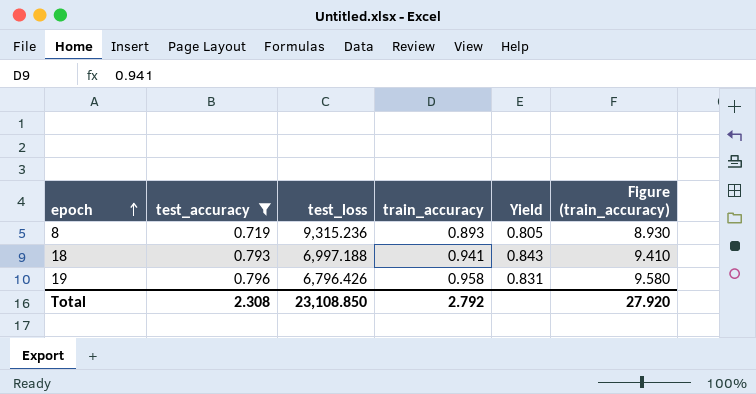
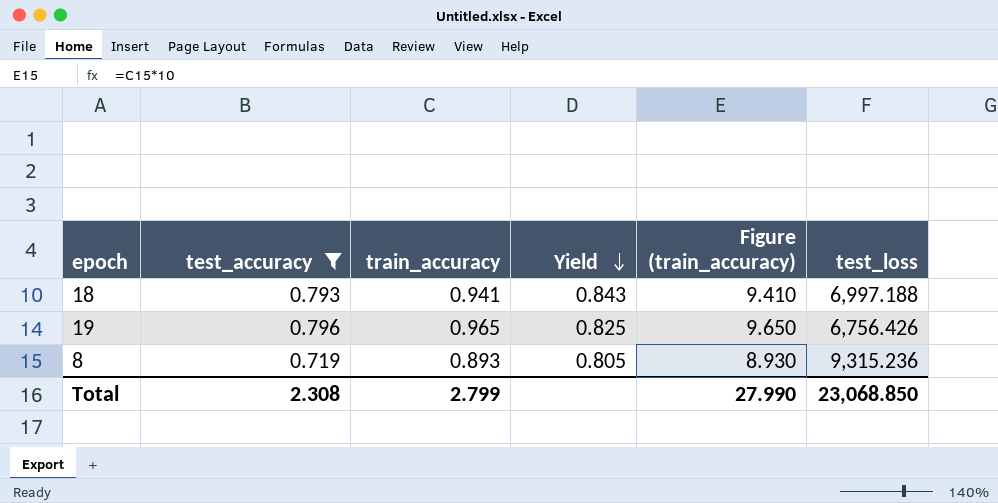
row order: epoch ascending -> Yield descending
column test_loss | position: 3 -> 6
19 | train_accuracy: 0.958 -> 0.965
19 | Yield: 0.831 -> 0.825
19 | Figure (train_accuracy): 9.580 -> 9.650
19 | test_loss: 6,796.426 -> 6,756.426
Total | train_accuracy: 2.792 -> 2.799
Total | Figure (train_accuracy): 27.920 -> 27.990
Total | test_loss: 23,108.850 -> 23,068.850

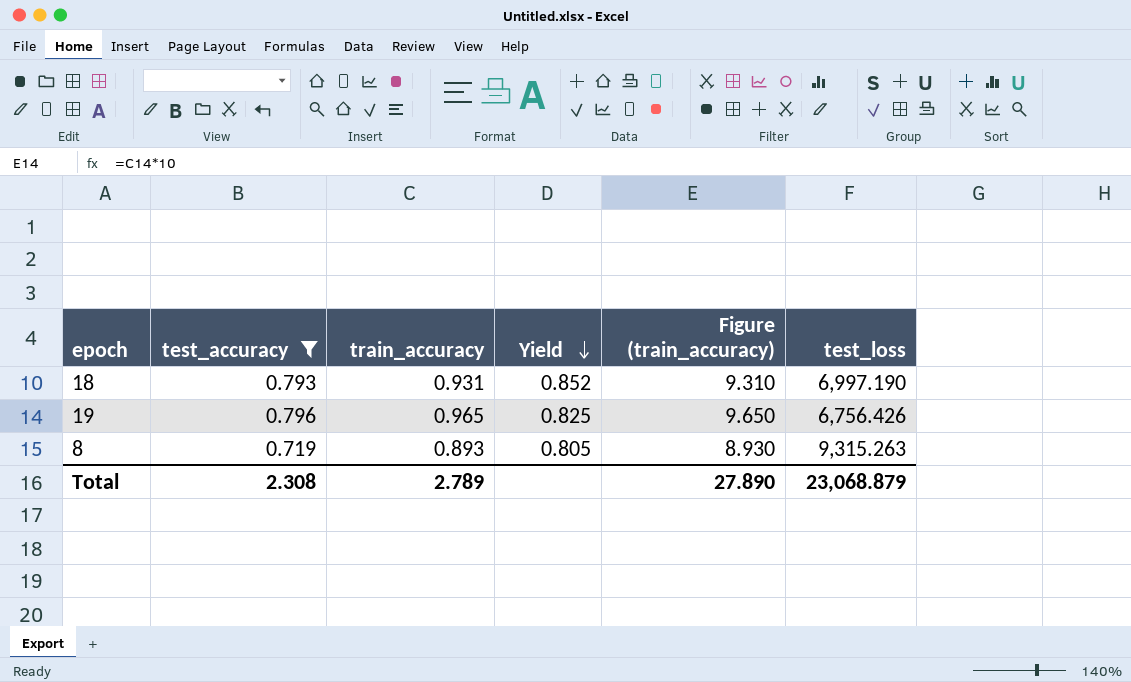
18 | train_accuracy: 0.941 -> 0.931
18 | Yield: 0.843 -> 0.852
18 | Figure (train_accuracy): 9.410 -> 9.310
18 | test_loss: 6,997.188 -> 6,997.190
8 | test_loss: 9,315.236 -> 9,315.263
Total | train_accuracy: 2.799 -> 2.789
Total | Figure (train_accuracy): 27.990 -> 27.890
Total | test_loss: 23,068.850 -> 23,068.879

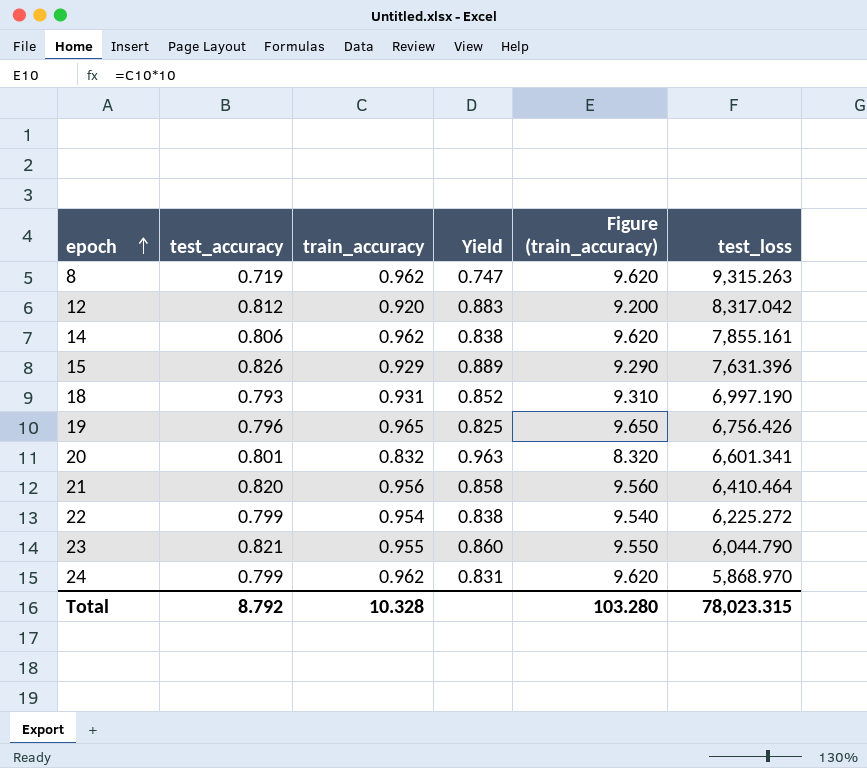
filter: test_accuracy <= 0.796 -> none
row order: Yield descending -> epoch ascending
8 | train_accuracy: 0.893 -> 0.962
8 | Yield: 0.805 -> 0.747
8 | Figure (train_accuracy): 8.930 -> 9.620
Total | test_accuracy: 2.308 -> 8.792
Total | train_accuracy: 2.789 -> 10.328
Total | Figure (train_accuracy): 27.890 -> 103.280
Total | test_loss: 23,068.879 -> 78,023.315

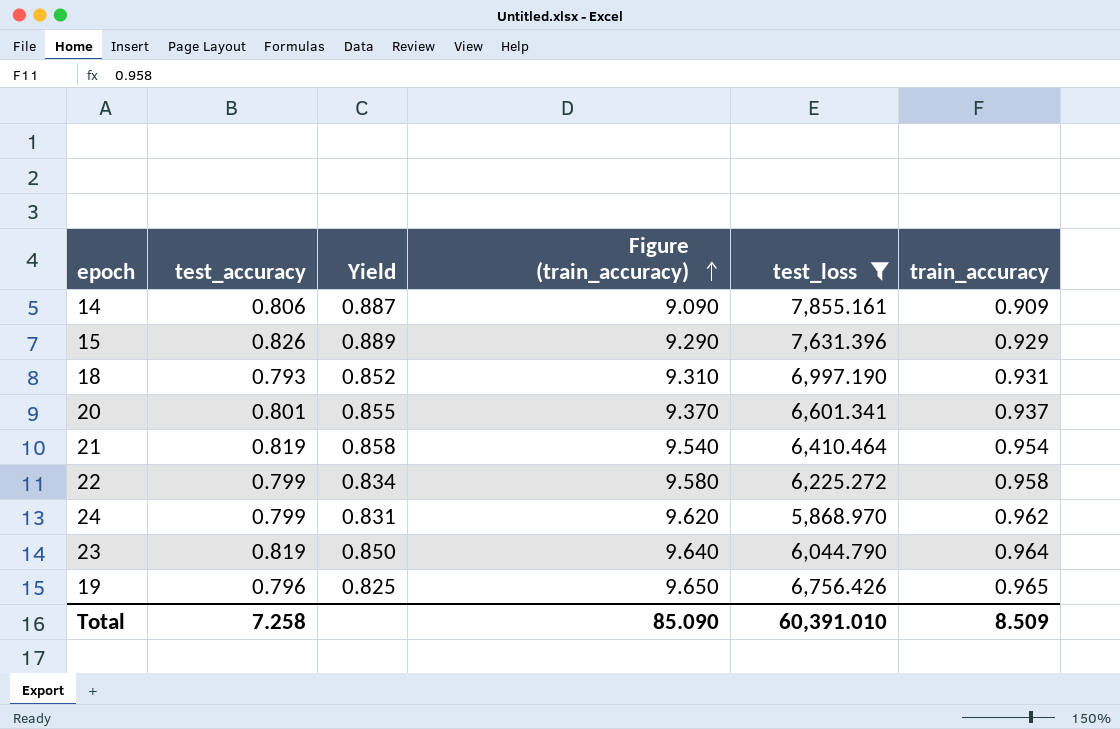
filter: none -> test_loss <= 7,855.161
row order: epoch ascending -> Figure (train_accuracy) ascending
column train_accuracy | position: 3 -> 6
14 | Yield: 0.838 -> 0.887
14 | Figure (train_accuracy): 9.620 -> 9.090
14 | train_accuracy: 0.962 -> 0.909
20 | Yield: 0.963 -> 0.855
20 | Figure (train_accuracy): 8.320 -> 9.370
20 | train_accuracy: 0.832 -> 0.937
21 | test_accuracy: 0.820 -> 0.819
21 | Figure (train_accuracy): 9.560 -> 9.540
21 | train_accuracy: 0.956 -> 0.954
22 | Yield: 0.838 -> 0.834
22 | Figure (train_accuracy): 9.540 -> 9.580
22 | train_accuracy: 0.954 -> 0.958
23 | test_accuracy: 0.821 -> 0.819
23 | Yield: 0.860 -> 0.850
23 | Figure (train_accuracy): 9.550 -> 9.640
23 | train_accuracy: 0.955 -> 0.964
Total | test_accuracy: 8.792 -> 7.258
Total | Figure (train_accuracy): 103.280 -> 85.090
Total | test_loss: 78,023.315 -> 60,391.010
Total | train_accuracy: 10.328 -> 8.509

